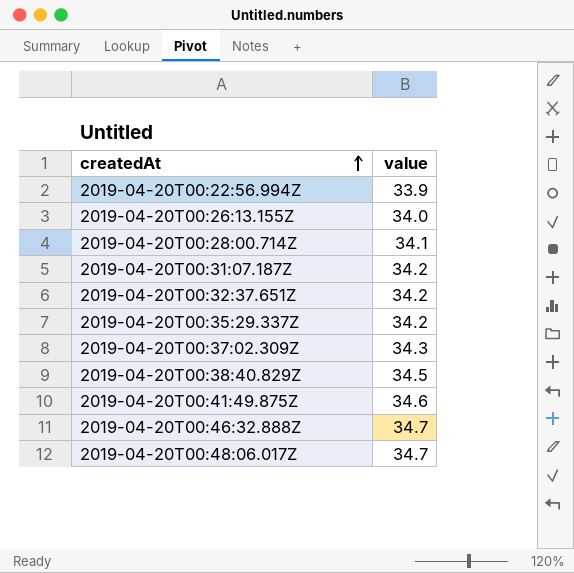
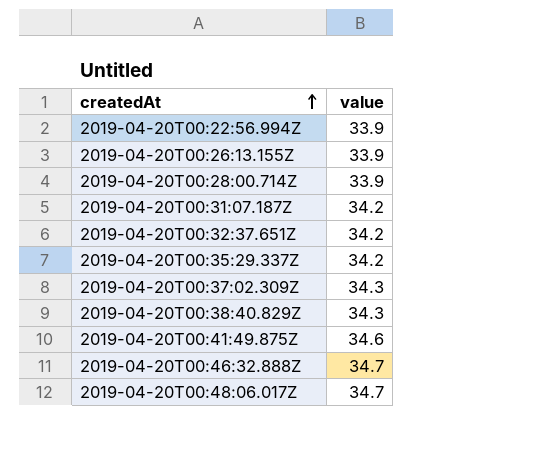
2019-04-20T00:26:13.155Z | value: 34.0 -> 33.9
2019-04-20T00:28:00.714Z | value: 34.1 -> 33.9
2019-04-20T00:38:40.829Z | value: 34.5 -> 34.3

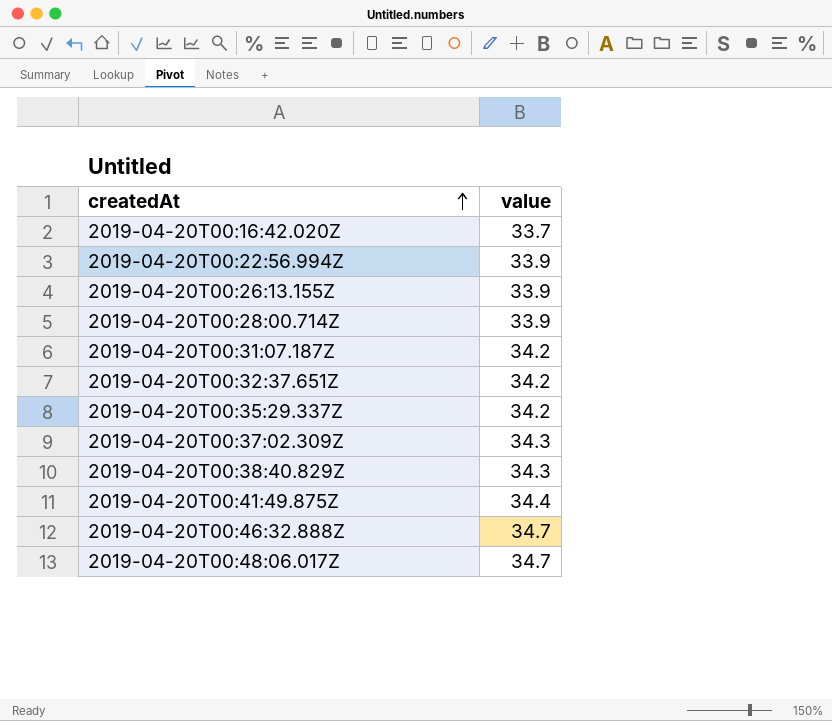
row 2019-04-20T00:16:42.020Z: none -> 33.7
2019-04-20T00:41:49.875Z | value: 34.6 -> 34.4

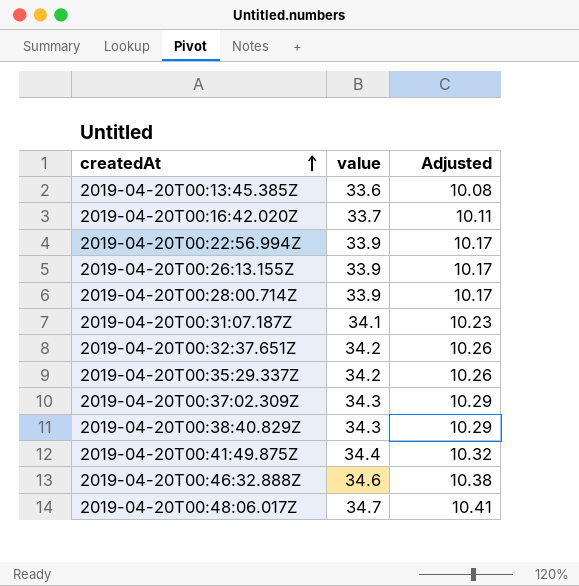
column Adjusted | formula: none -> [value] * 0.3
row 2019-04-20T00:13:45.385Z: none -> 33.6 | 10.08
2019-04-20T00:31:07.187Z | value: 34.2 -> 34.1
2019-04-20T00:46:32.888Z | value: 34.7 -> 34.6

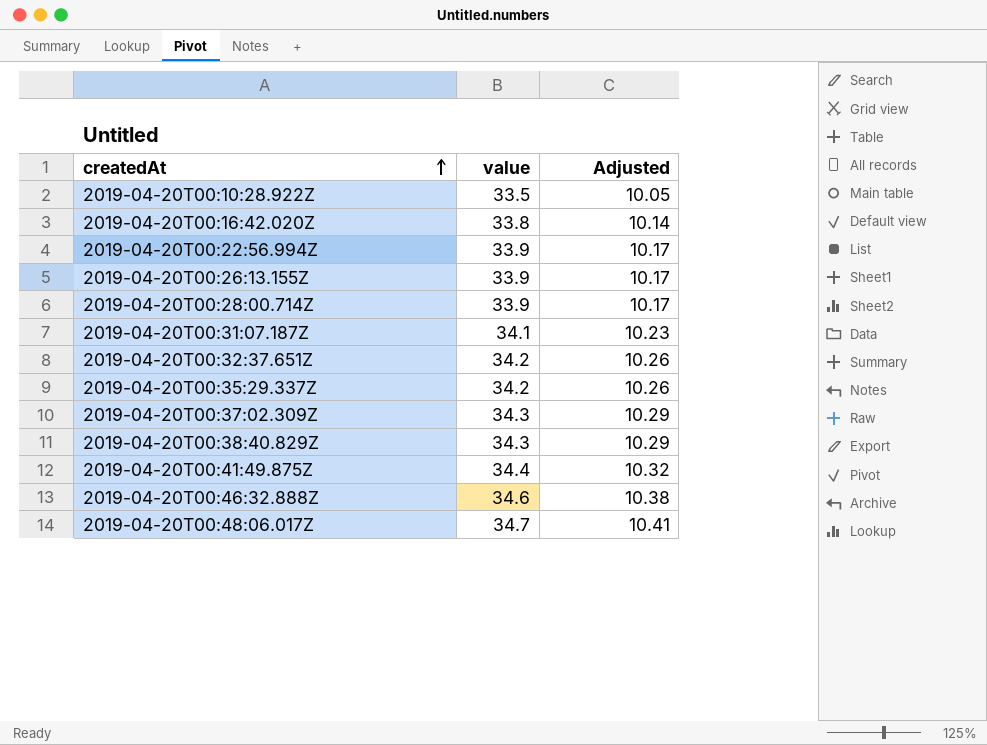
row 2019-04-20T00:13:45.385Z: 33.6 | 10.08 -> none
row 2019-04-20T00:10:28.922Z: none -> 33.5 | 10.05
2019-04-20T00:16:42.020Z | value: 33.7 -> 33.8
2019-04-20T00:16:42.020Z | Adjusted: 10.11 -> 10.14

